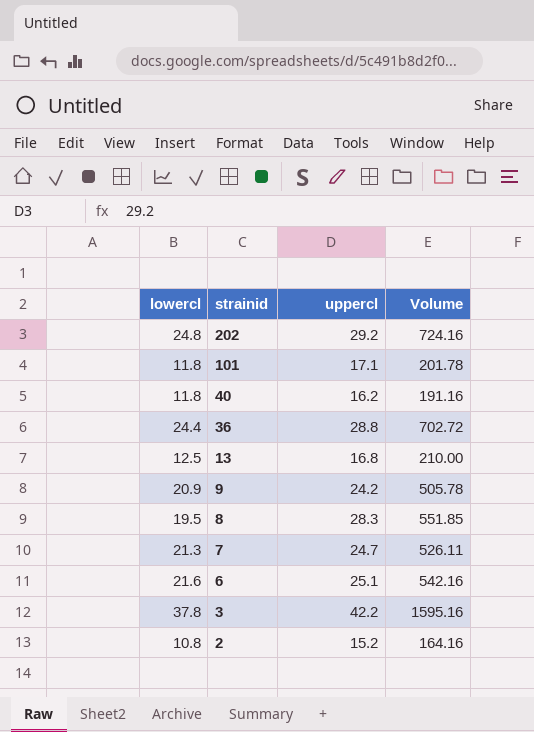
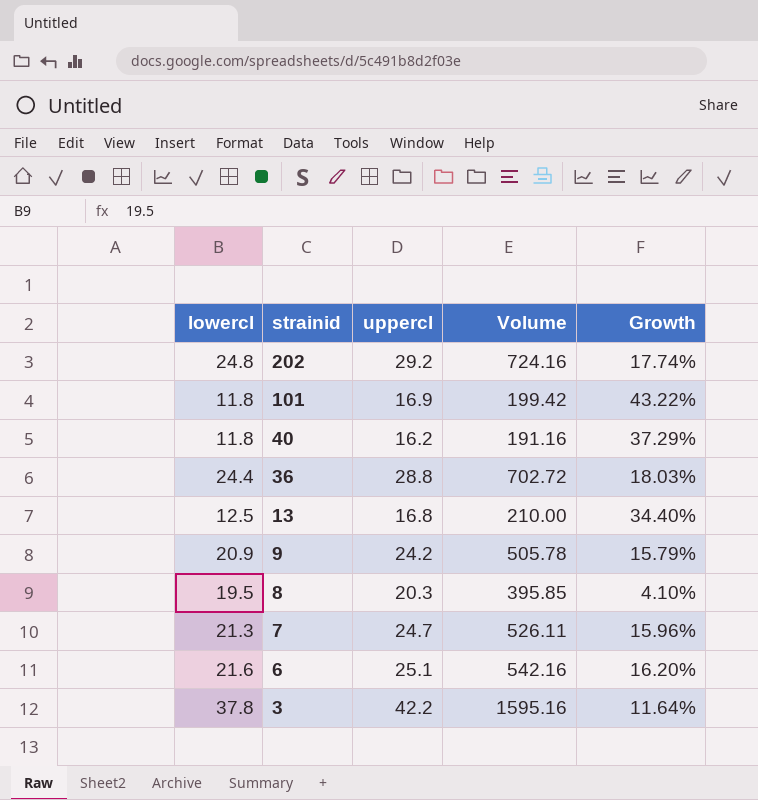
column Growth | formula: none -> ([uppercl] - [lowercl]) / [lowercl]
row 2: 10.8 | 15.2 | 164.16 -> none
101 | uppercl: 17.1 -> 16.9
101 | Volume: 201.78 -> 199.42
8 | uppercl: 28.3 -> 20.3
8 | Volume: 551.85 -> 395.85

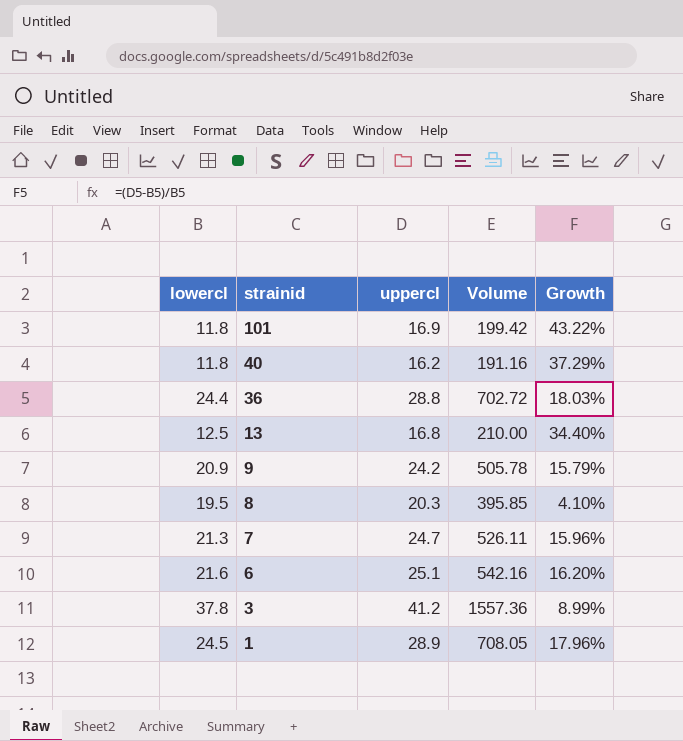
row 202: 24.8 | 29.2 | 724.16 | 17.74% -> none
3 | uppercl: 42.2 -> 41.2
3 | Volume: 1595.16 -> 1557.36
3 | Growth: 11.64% -> 8.99%
row 1: none -> 24.5 | 28.9 | 708.05 | 17.96%

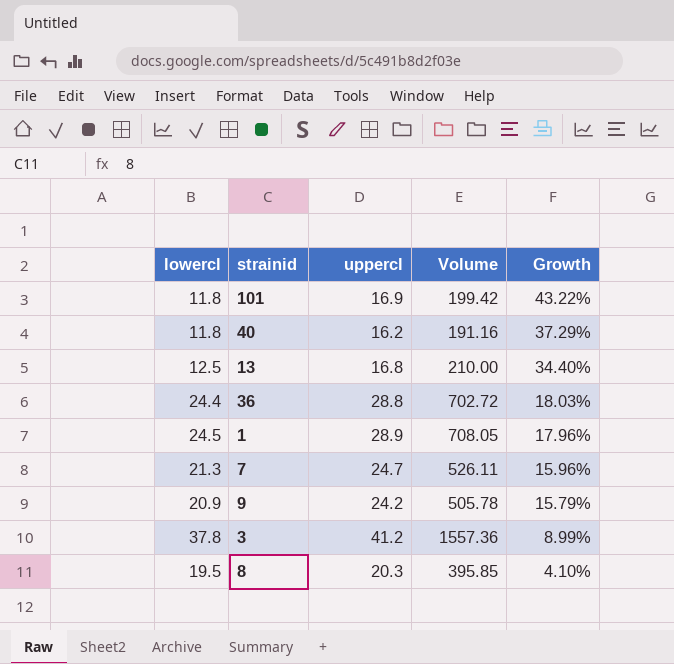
row order: strainid descending -> Growth descending
row 6: 21.6 | 25.1 | 542.16 | 16.20% -> none

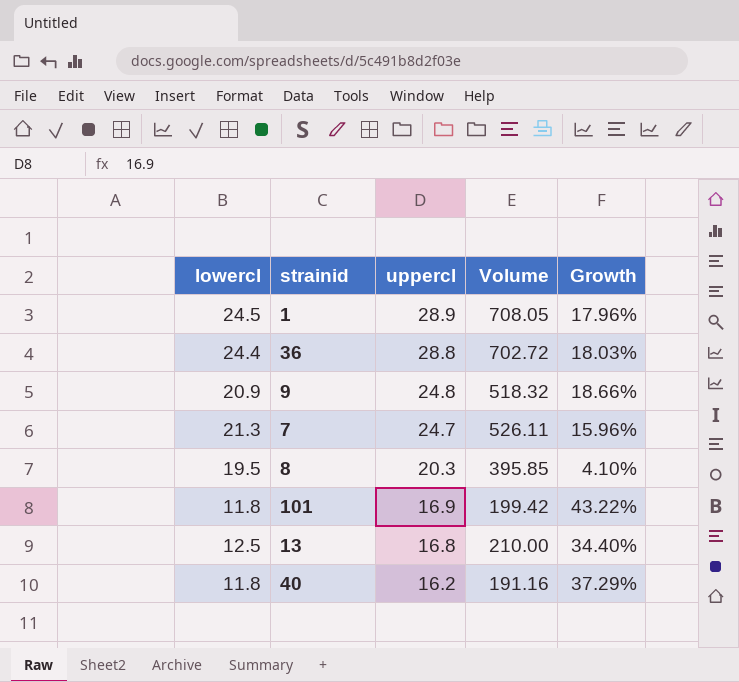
row order: Growth descending -> uppercl descending
row 3: 37.8 | 41.2 | 1557.36 | 8.99% -> none
9 | uppercl: 24.2 -> 24.8
9 | Volume: 505.78 -> 518.32
9 | Growth: 15.79% -> 18.66%

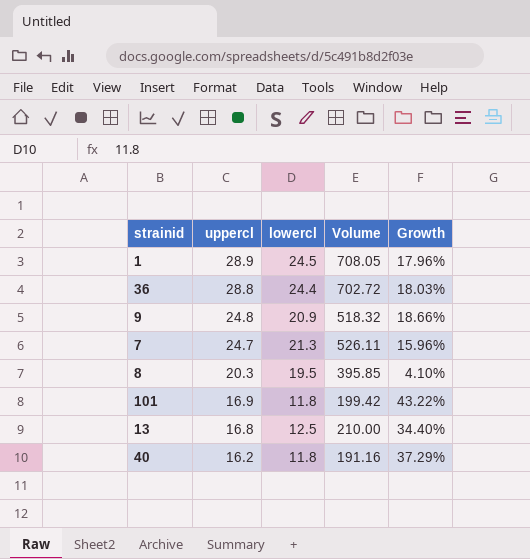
column lowercl | position: 1 -> 3

